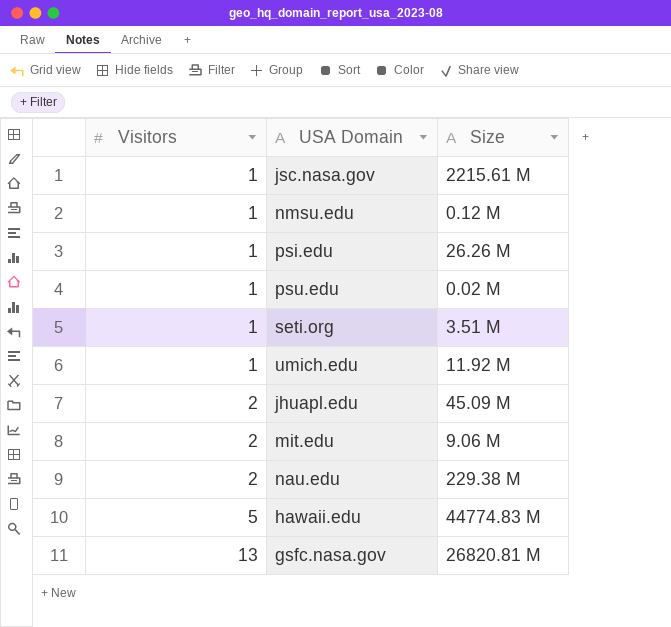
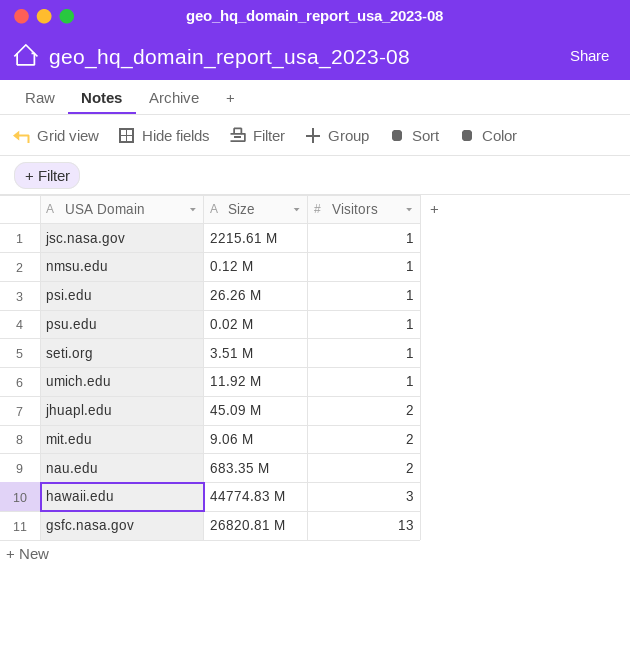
column Visitors | position: 1 -> 3
nau.edu | Size: 229.38 M -> 683.35 M
hawaii.edu | Visitors: 5 -> 3

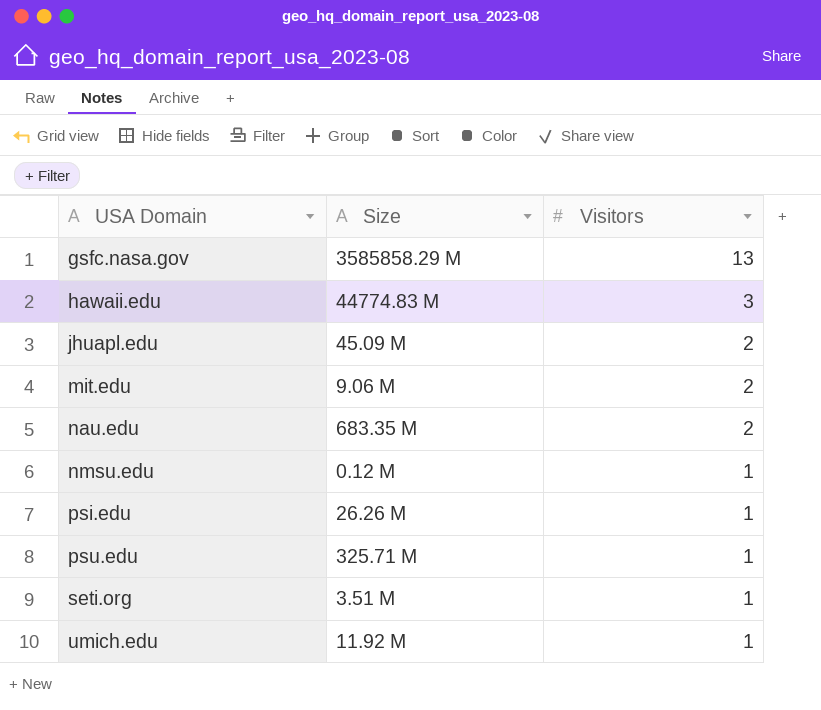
row order: Visitors ascending -> USA Domain ascending
row jsc.nasa.gov: 2215.61 M | 1 -> none
gsfc.nasa.gov | Size: 26820.81 M -> 3585858.29 M
psu.edu | Size: 0.02 M -> 325.71 M

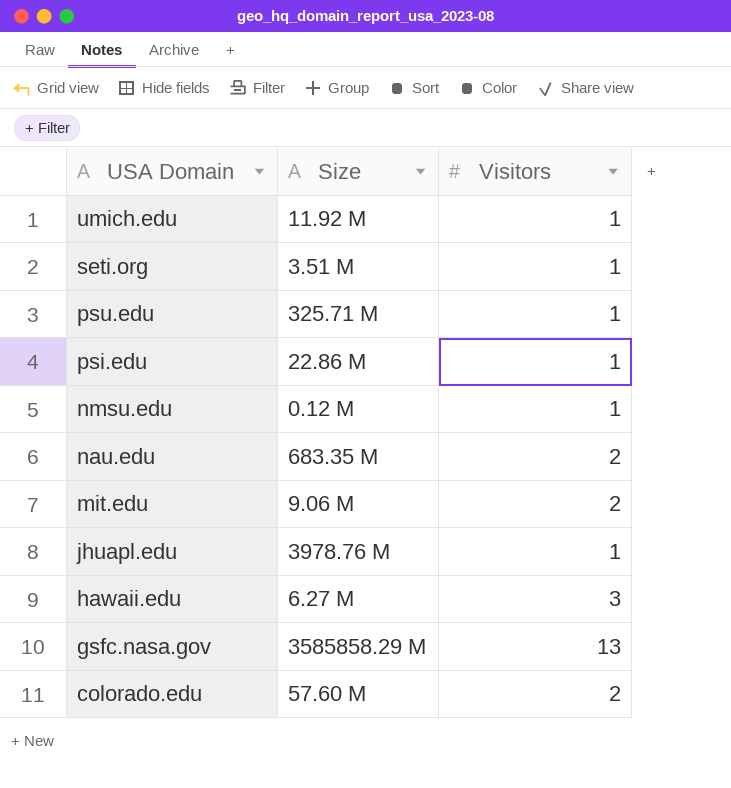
row order: USA Domain ascending -> USA Domain descending
psi.edu | Size: 26.26 M -> 22.86 M
jhuapl.edu | Size: 45.09 M -> 3978.76 M
jhuapl.edu | Visitors: 2 -> 1
hawaii.edu | Size: 44774.83 M -> 6.27 M
row colorado.edu: none -> 57.60 M | 2

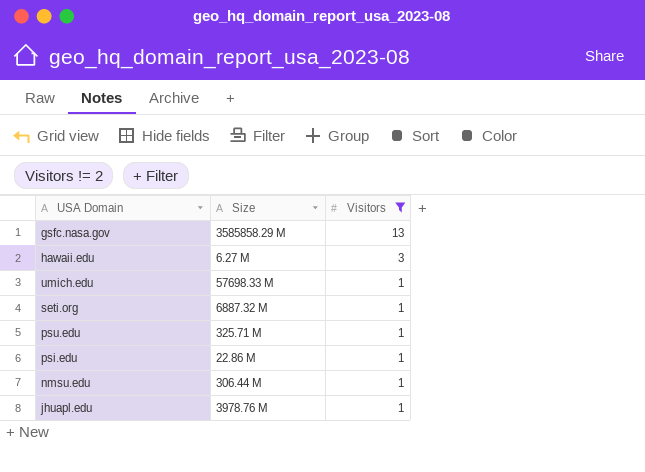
filter: none -> Visitors != 2
row order: USA Domain descending -> Visitors descending
umich.edu | Size: 11.92 M -> 57698.33 M
seti.org | Size: 3.51 M -> 6887.32 M
nmsu.edu | Size: 0.12 M -> 306.44 M

